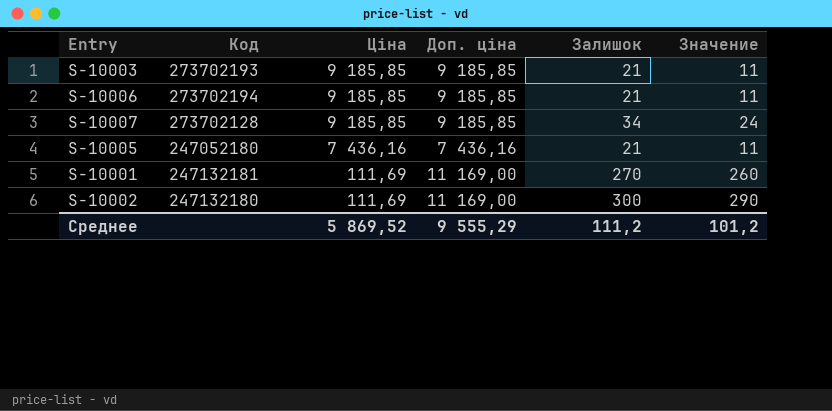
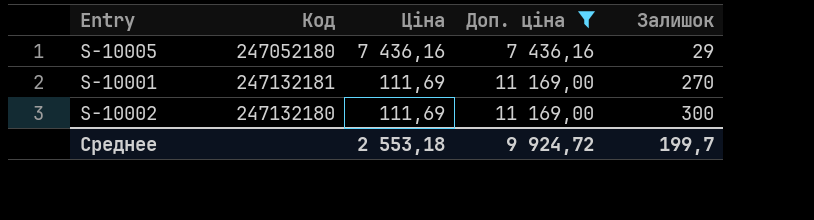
filter: none -> Доп. ціна != 9 185,85
column Значение | formula: [Залишок] - 10 -> none
S-10005 | Залишок: 21 -> 29
Среднее | Ціна: 5 869,52 -> 2 553,18
Среднее | Доп. ціна: 9 555,29 -> 9 924,72
Среднее | Залишок: 111,2 -> 199,7

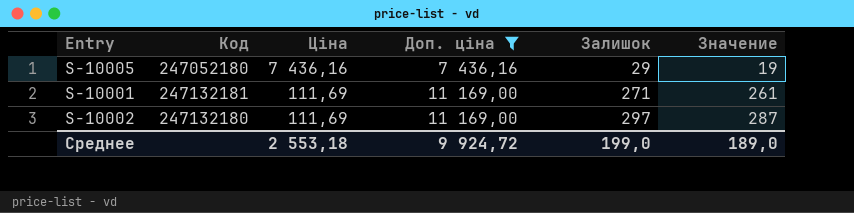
column Значение | formula: none -> [Залишок] - 10
S-10001 | Залишок: 270 -> 271
S-10002 | Залишок: 300 -> 297
Среднее | Залишок: 199,7 -> 199,0

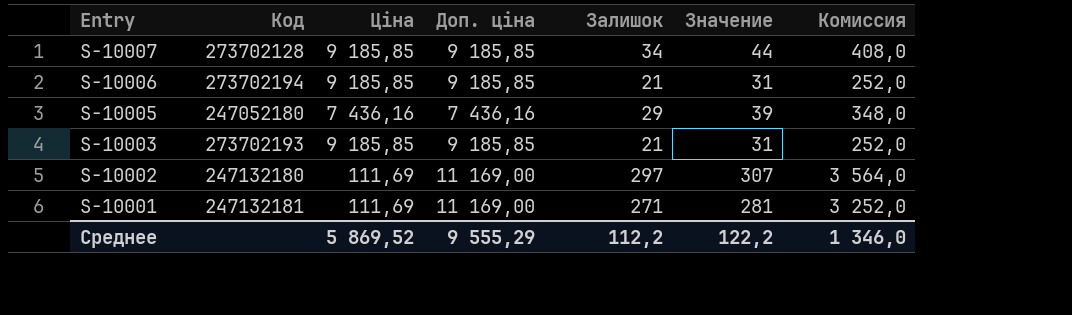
filter: Доп. ціна != 9 185,85 -> none
row order: Ціна descending -> Entry descending
column Значение | formula: [Залишок] - 10 -> [Залишок] + 10
column Комиссия | formula: none -> [Залишок] * 12
Среднее | Ціна: 2 553,18 -> 5 869,52
Среднее | Доп. ціна: 9 924,72 -> 9 555,29
Среднее | Залишок: 199,0 -> 112,2
Среднее | Значение: 189,0 -> 122,2

